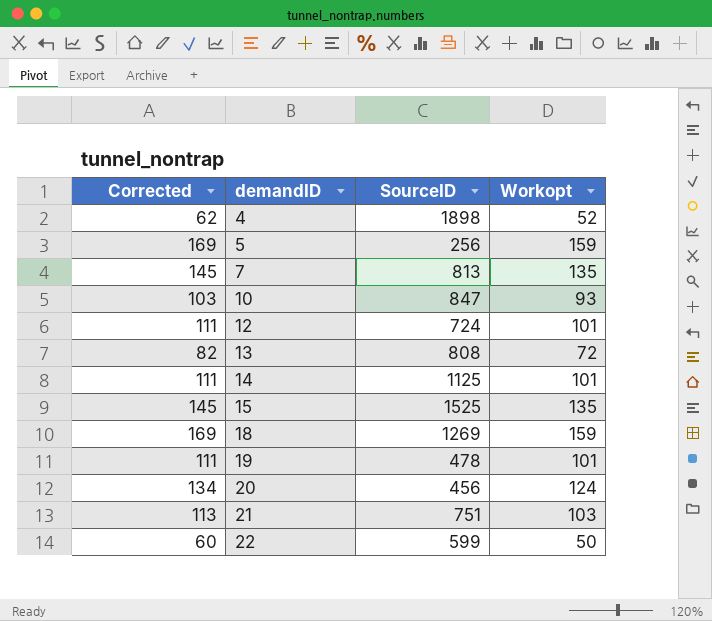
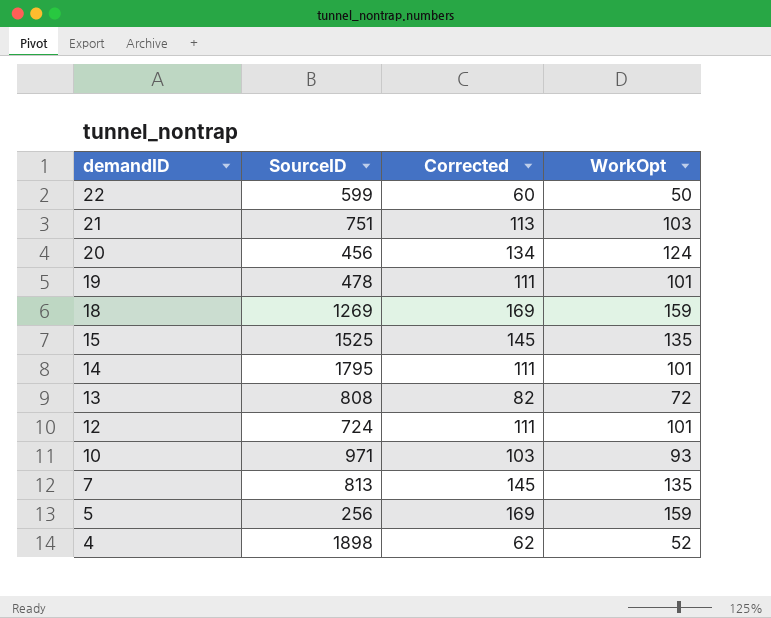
row order: demandID ascending -> demandID descending
column Corrected | position: 1 -> 3
column name: Workopt -> WorkOpt
14 | SourceID: 1125 -> 1795
10 | SourceID: 847 -> 971

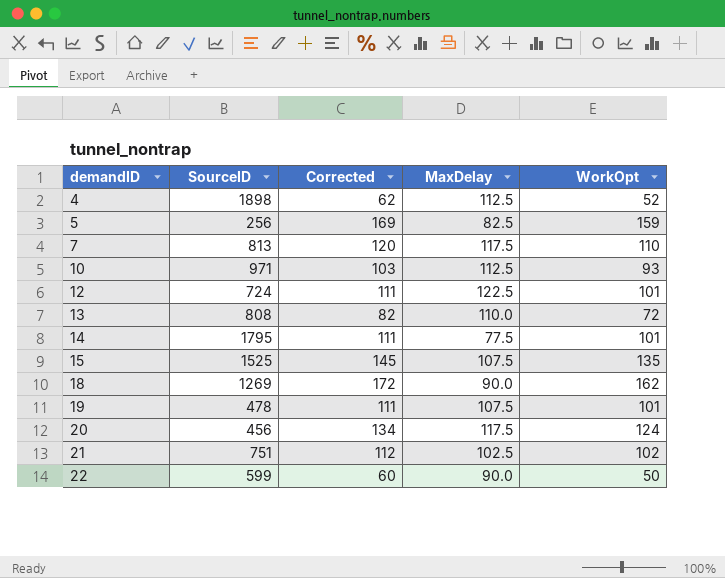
row order: demandID descending -> demandID ascending
column MaxDelay | position: none -> 4
7 | Corrected: 145 -> 120
7 | WorkOpt: 135 -> 110
18 | Corrected: 169 -> 172
18 | WorkOpt: 159 -> 162
21 | Corrected: 113 -> 112
21 | WorkOpt: 103 -> 102

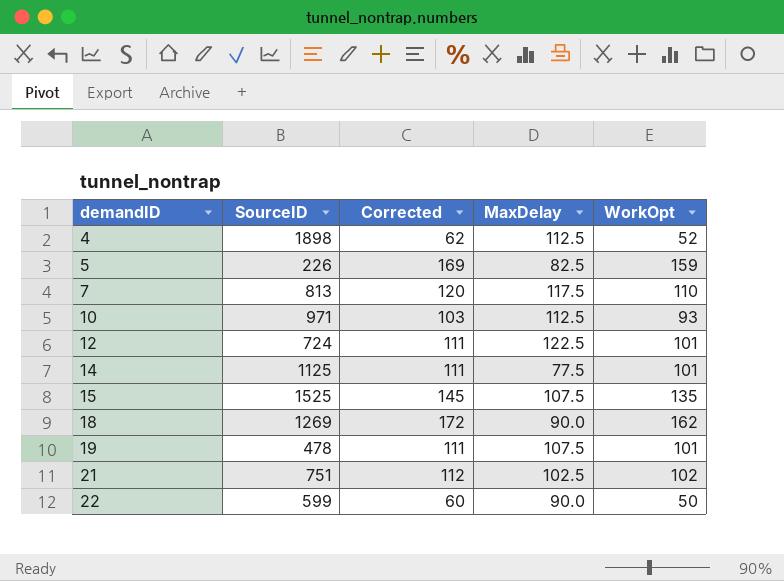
row 13: 808 | 82 | 110.0 | 72 -> none
row 20: 456 | 134 | 117.5 | 124 -> none
5 | SourceID: 256 -> 226
14 | SourceID: 1795 -> 1125

